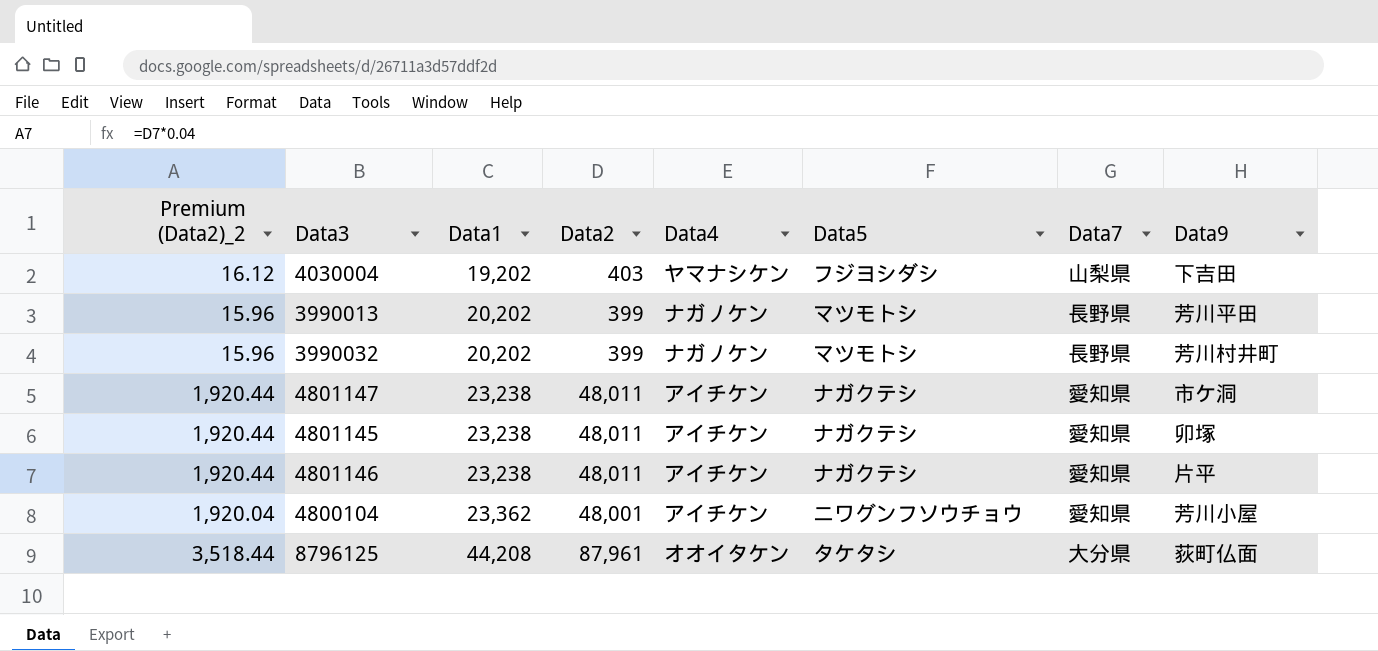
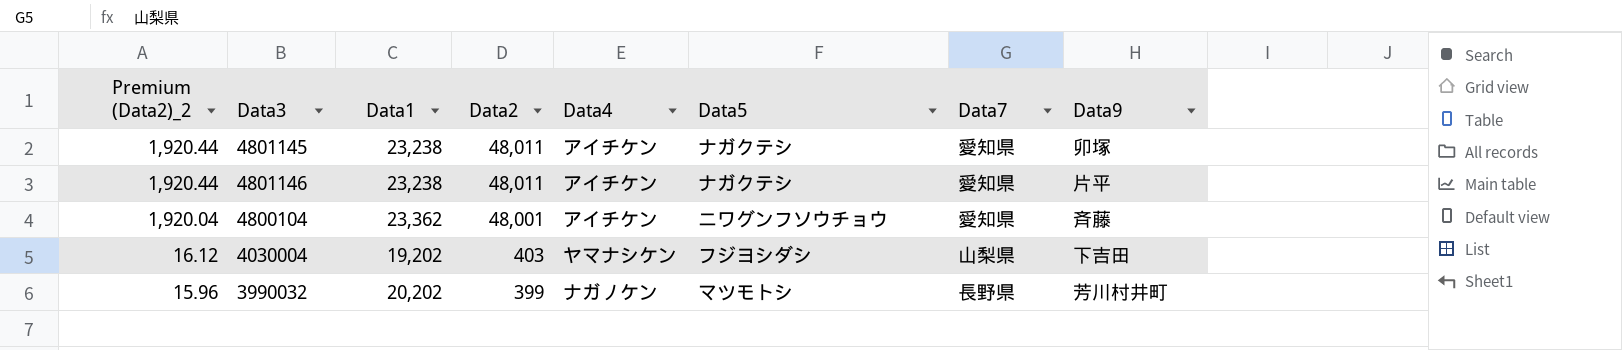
row order: Data1 ascending -> Premium (Data2)_2 descending
row 3990013: 15.96 | 20,202 | 399 | ナガノケン | マツモトシ | 長野県 | 芳川平田 -> none
row 4801147: 1,920.44 | 23,238 | 48,011 | アイチケン | ナガクテシ | 愛知県 | 市ケ洞 -> none
row 8796125: 3,518.44 | 44,208 | 87,961 | オオイタケン | タケタシ | 大分県 | 荻町仏面 -> none
4800104 | Data9: 芳川小屋 -> 斉藤

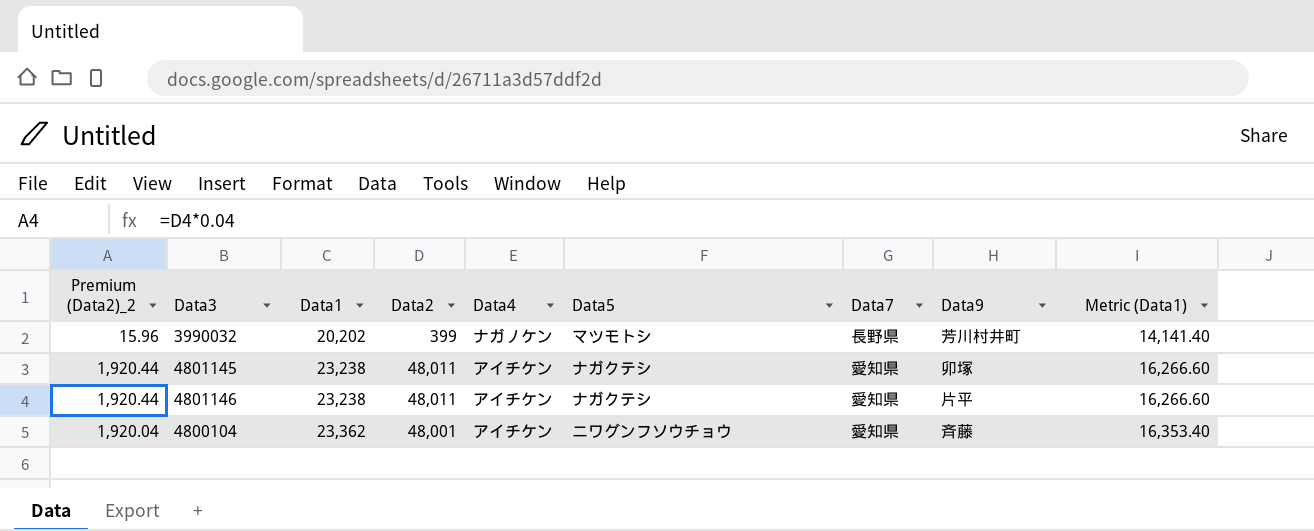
row order: Premium (Data2)_2 descending -> Data1 ascending
column Metric (Data1) | formula: none -> [Data1] * 0.7
row 4030004: 16.12 | 19,202 | 403 | ヤマナシケン | フジヨシダシ | 山梨県 | 下吉田 -> none

